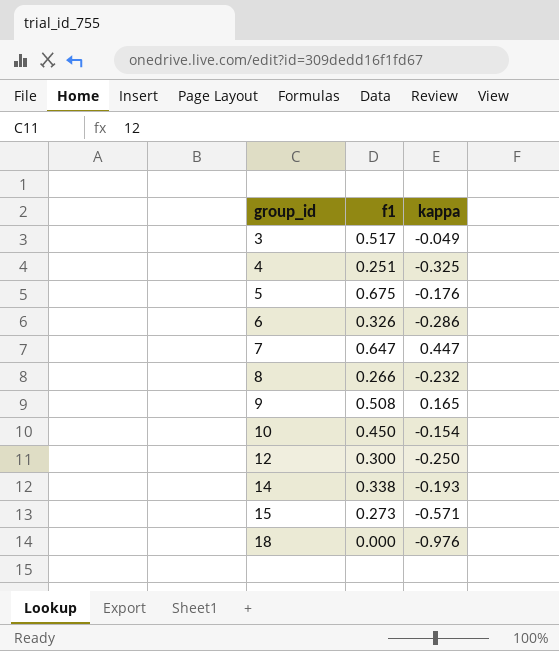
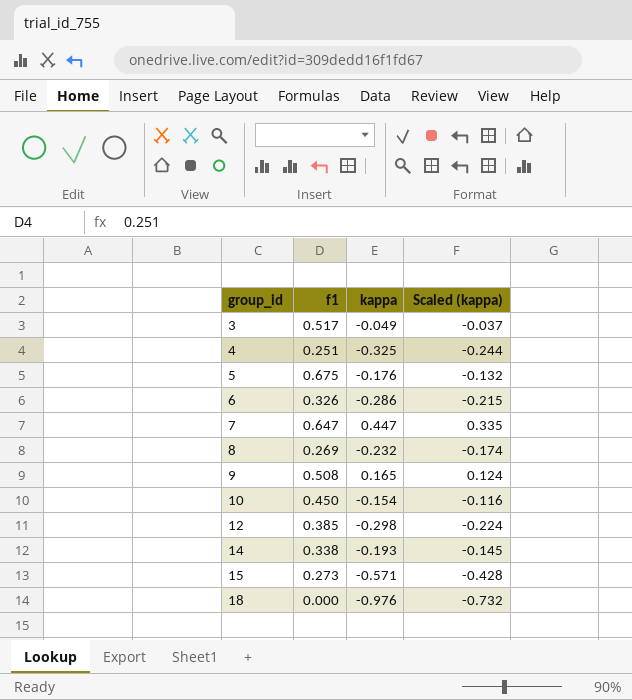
column Scaled (kappa) | formula: none -> [kappa] * 0.75
8 | f1: 0.266 -> 0.269
12 | f1: 0.300 -> 0.385
12 | kappa: -0.250 -> -0.298

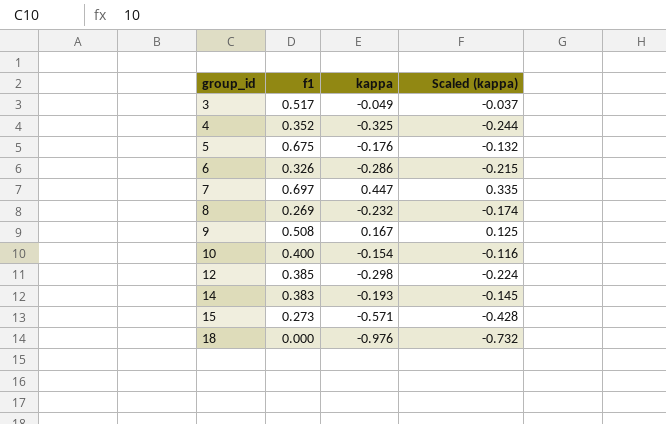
4 | f1: 0.251 -> 0.352
7 | f1: 0.647 -> 0.697
9 | kappa: 0.165 -> 0.167
9 | Scaled (kappa): 0.124 -> 0.125
10 | f1: 0.450 -> 0.400
14 | f1: 0.338 -> 0.383

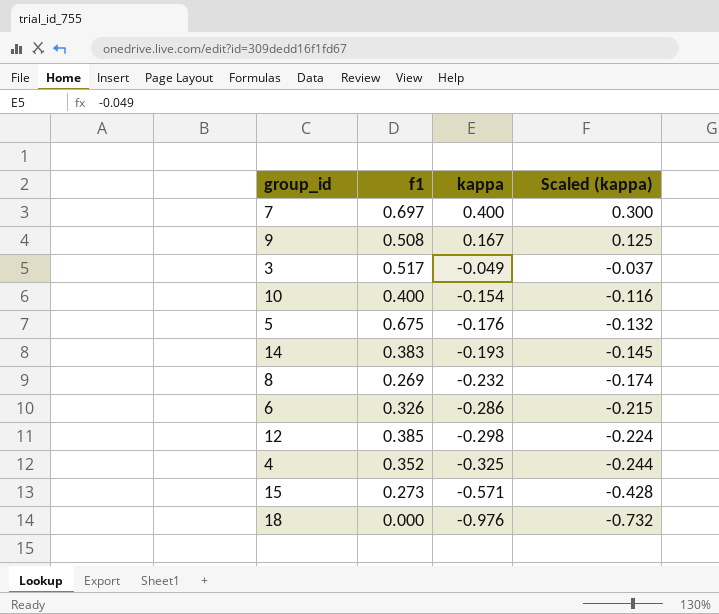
row order: group_id ascending -> kappa descending
7 | kappa: 0.447 -> 0.400
7 | Scaled (kappa): 0.335 -> 0.300

